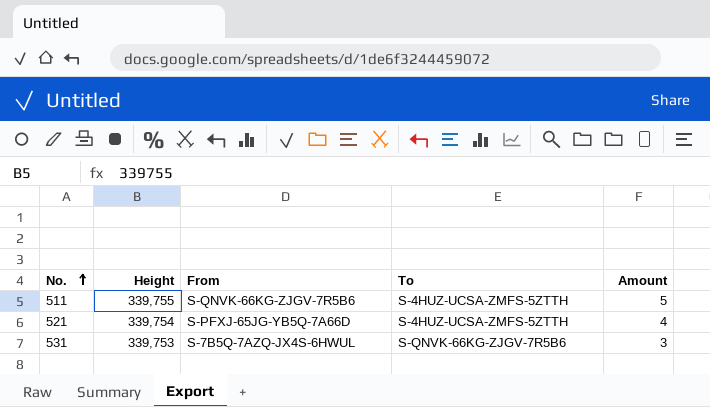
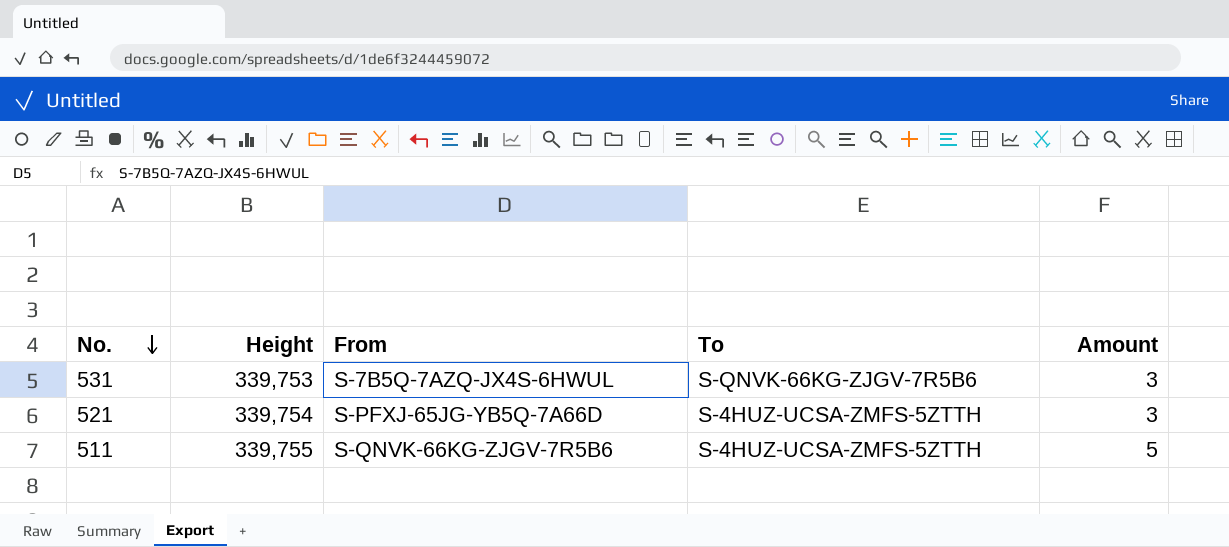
row order: No. ascending -> No. descending
521 | Amount: 4 -> 3

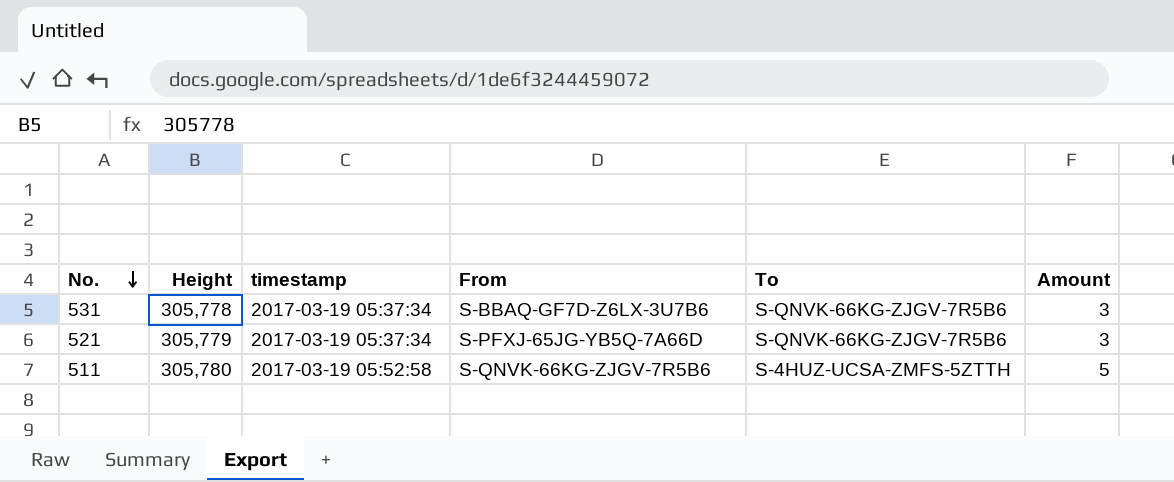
column timestamp | position: none -> 3
531 | Height: 339,753 -> 305,778
531 | From: S-7B5Q-7AZQ-JX4S-6HWUL -> S-BBAQ-GF7D-Z6LX-3U7B6
521 | Height: 339,754 -> 305,779
521 | To: S-4HUZ-UCSA-ZMFS-5ZTTH -> S-QNVK-66KG-ZJGV-7R5B6
511 | Height: 339,755 -> 305,780

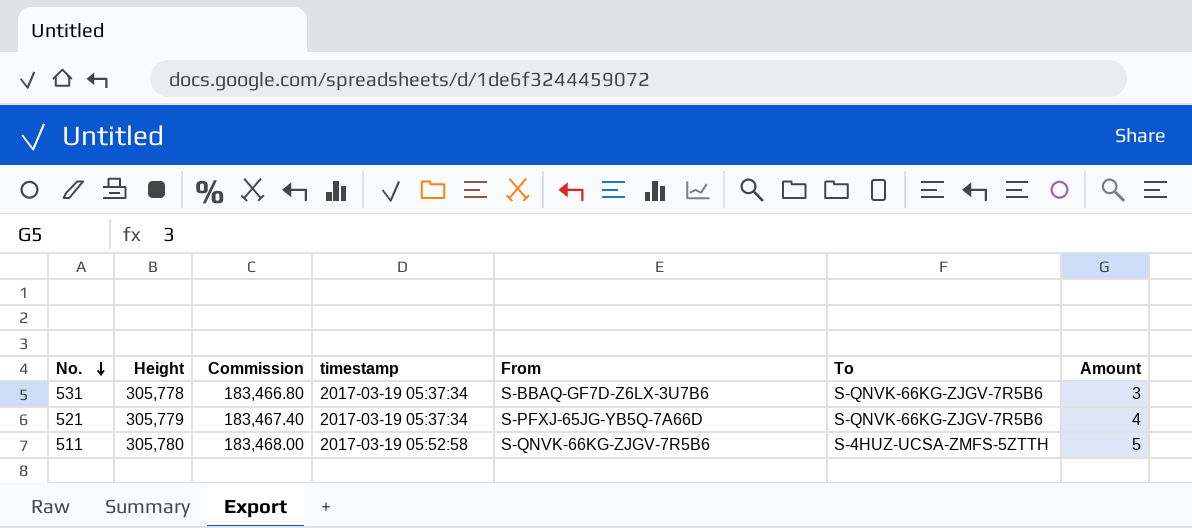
column Commission | formula: none -> [Height] * 0.6
521 | Amount: 3 -> 4

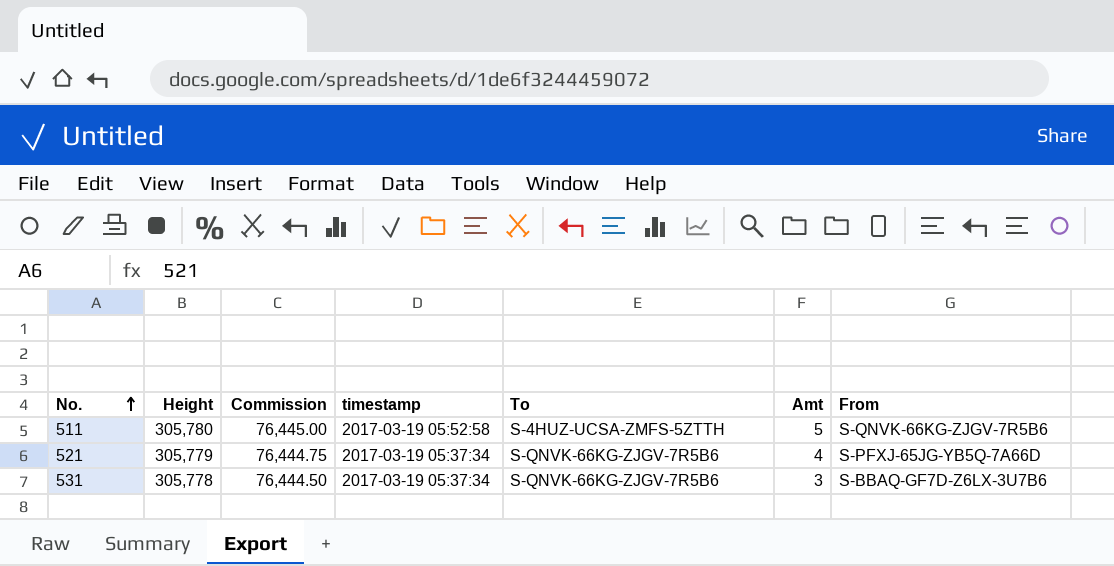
row order: No. descending -> No. ascending
column Commission | formula: [Height] * 0.6 -> [Height] * 0.25
column name: Amount -> Amt
column From | position: 5 -> 7

